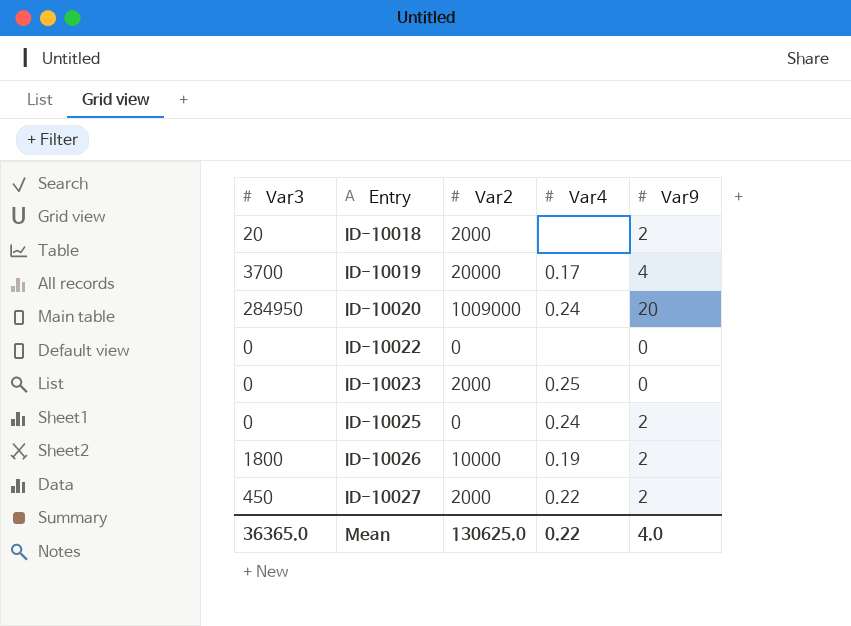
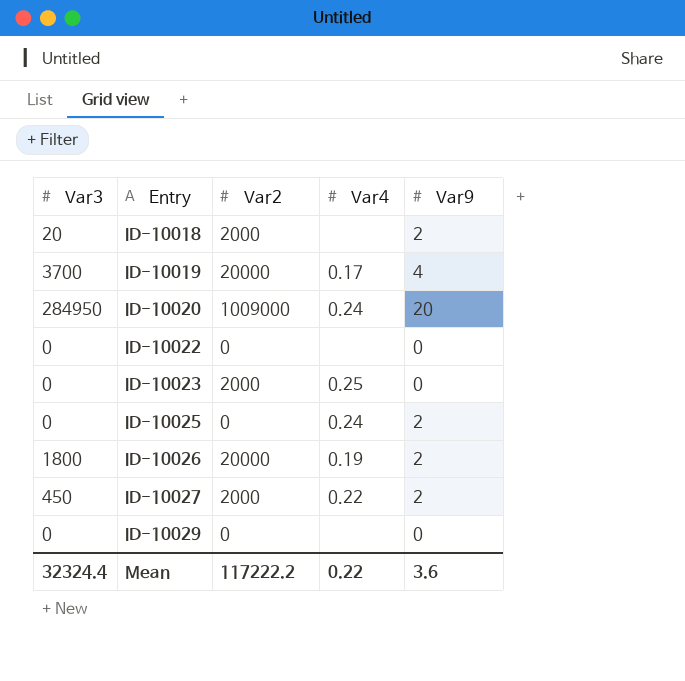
ID-10026 | Var2: 10000 -> 20000
row ID-10029: none -> 0 | 0 | none | 0
Mean | Var3: 36365.0 -> 32324.4
Mean | Var2: 130625.0 -> 117222.2
Mean | Var9: 4.0 -> 3.6

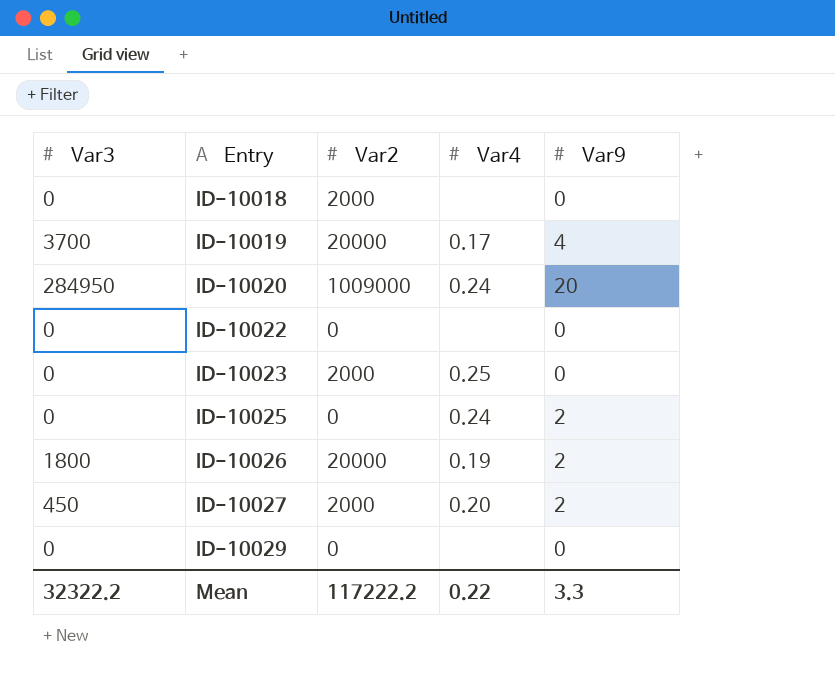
ID-10018 | Var3: 20 -> 0
ID-10018 | Var9: 2 -> 0
ID-10027 | Var4: 0.22 -> 0.20
Mean | Var3: 32324.4 -> 32322.2
Mean | Var9: 3.6 -> 3.3

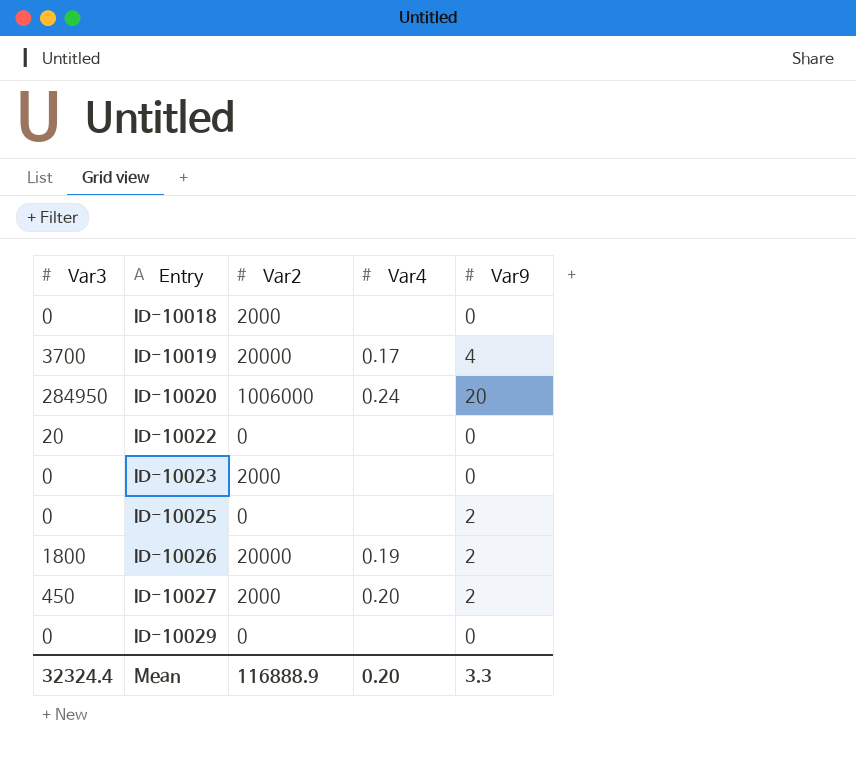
ID-10020 | Var2: 1009000 -> 1006000
ID-10022 | Var3: 0 -> 20
ID-10023 | Var4: 0.25 -> none
ID-10025 | Var4: 0.24 -> none
Mean | Var3: 32322.2 -> 32324.4
Mean | Var2: 117222.2 -> 116888.9
Mean | Var4: 0.22 -> 0.20

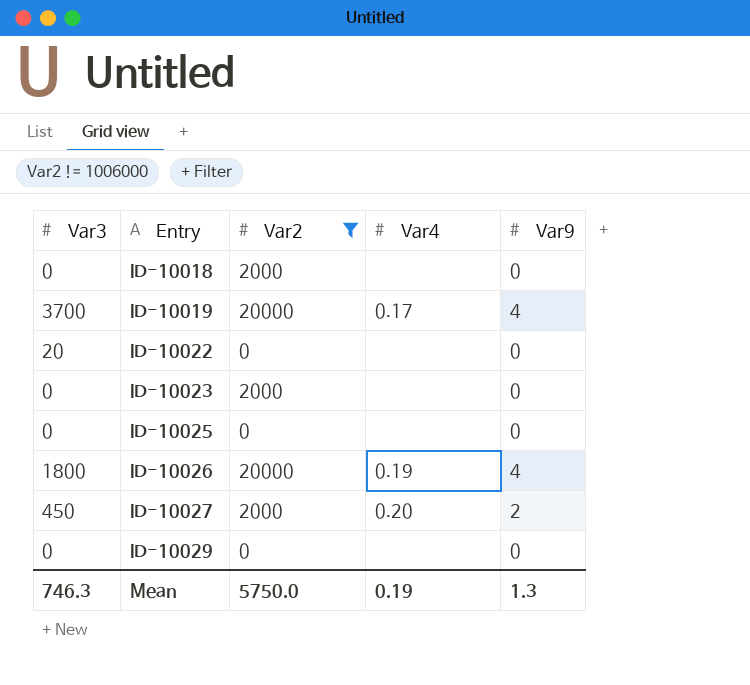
filter: none -> Var2 != 1006000
ID-10025 | Var9: 2 -> 0
ID-10026 | Var9: 2 -> 4
Mean | Var3: 32324.4 -> 746.3
Mean | Var2: 116888.9 -> 5750.0
Mean | Var4: 0.20 -> 0.19
Mean | Var9: 3.3 -> 1.3

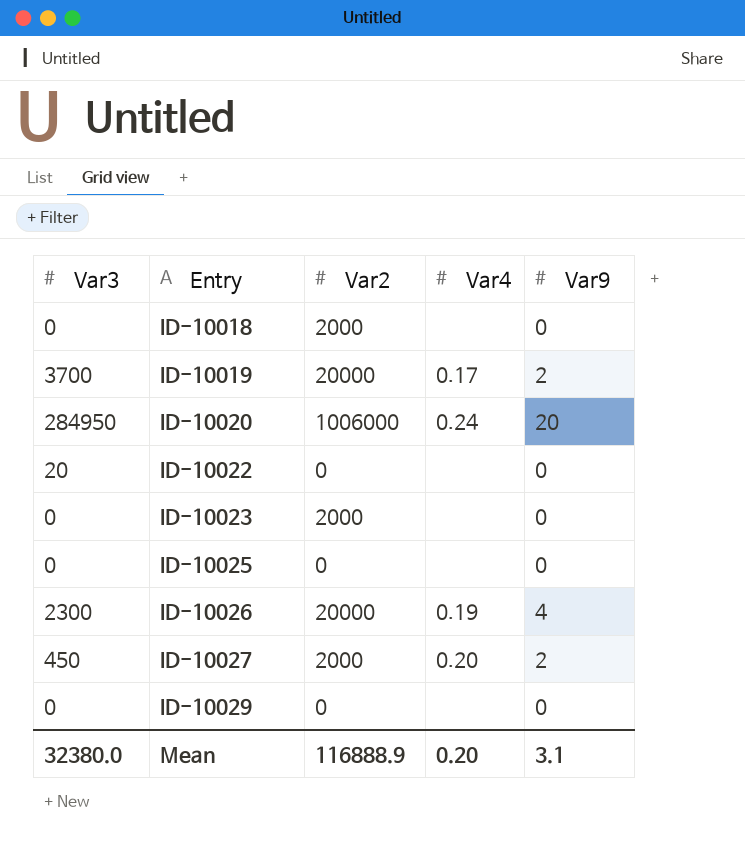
filter: Var2 != 1006000 -> none
ID-10019 | Var9: 4 -> 2
ID-10026 | Var3: 1800 -> 2300
Mean | Var3: 746.3 -> 32380.0
Mean | Var2: 5750.0 -> 116888.9
Mean | Var4: 0.19 -> 0.20
Mean | Var9: 1.3 -> 3.1

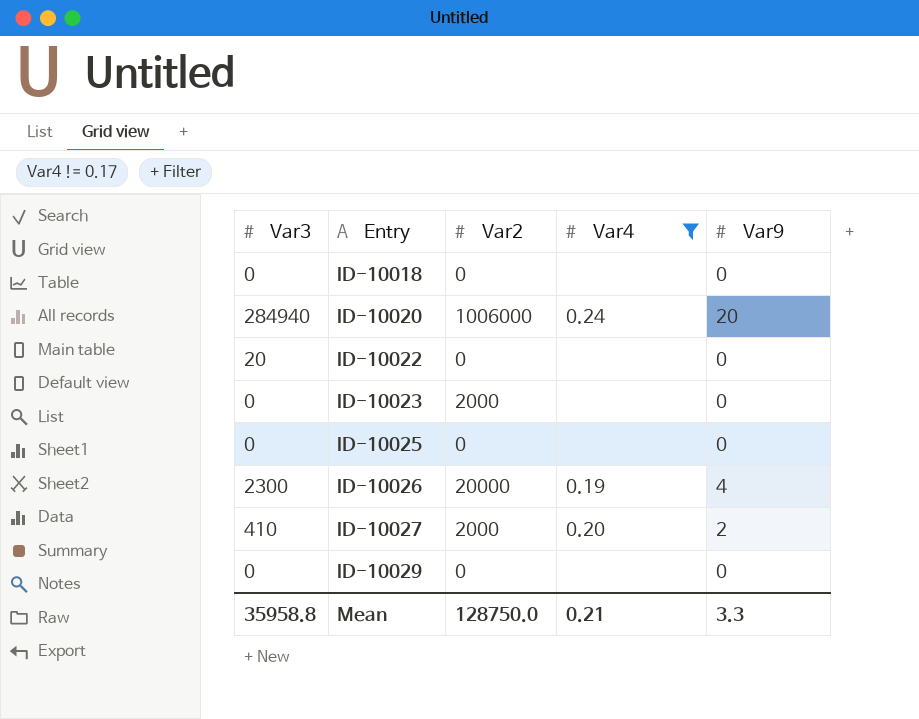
filter: none -> Var4 != 0.17
ID-10018 | Var2: 2000 -> 0
ID-10020 | Var3: 284950 -> 284940
ID-10027 | Var3: 450 -> 410
Mean | Var3: 32380.0 -> 35958.8
Mean | Var2: 116888.9 -> 128750.0
Mean | Var4: 0.20 -> 0.21
Mean | Var9: 3.1 -> 3.3

